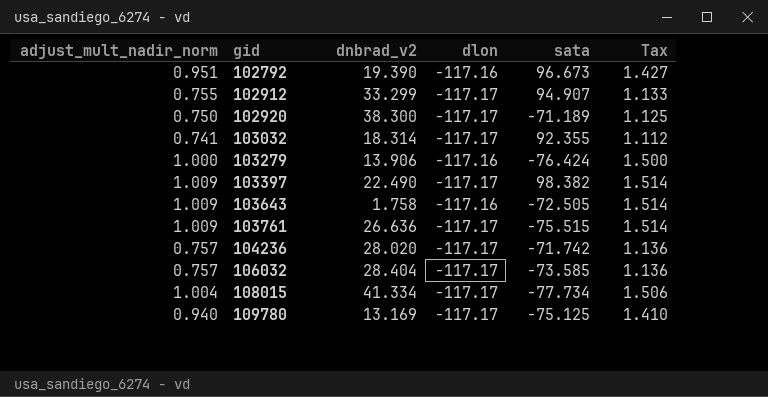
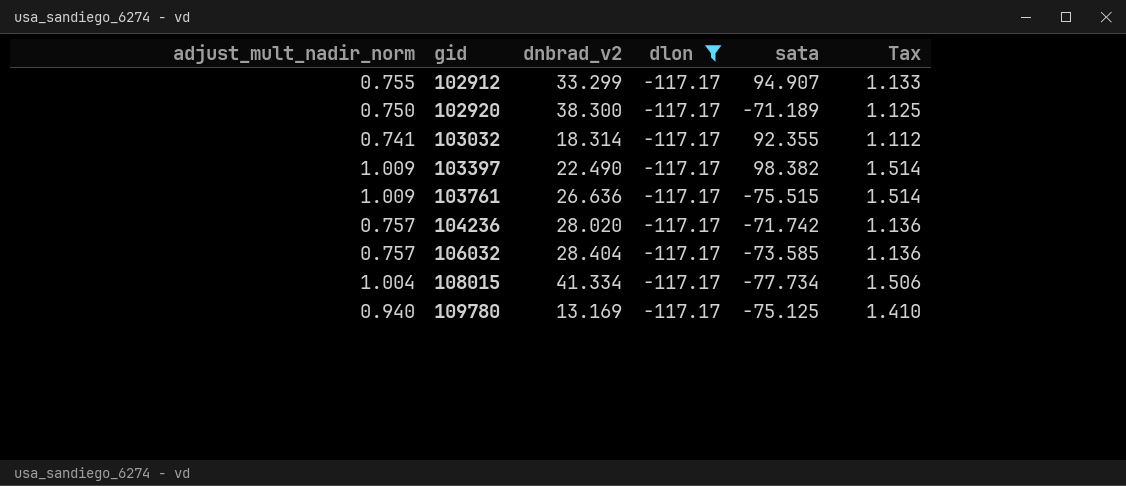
filter: none -> dlon = -117.17

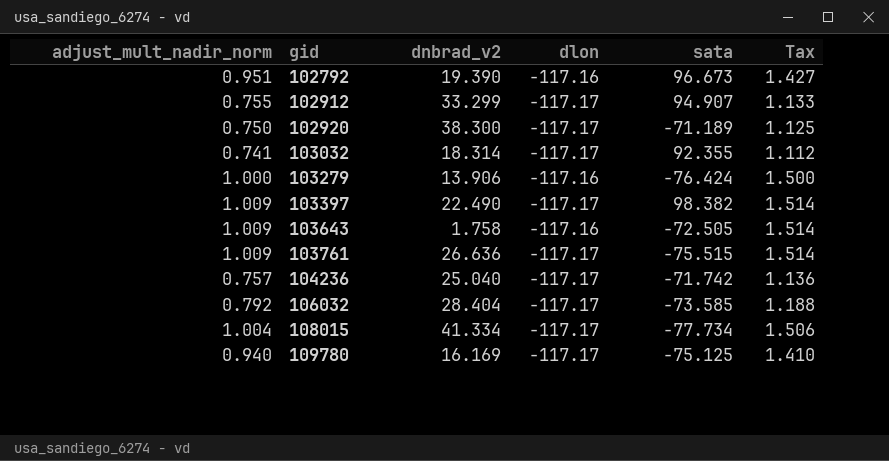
filter: dlon = -117.17 -> none
104236 | dnbrad_v2: 28.020 -> 25.040
106032 | adjust_mult_nadir_norm: 0.757 -> 0.792
106032 | Tax: 1.136 -> 1.188
109780 | dnbrad_v2: 13.169 -> 16.169

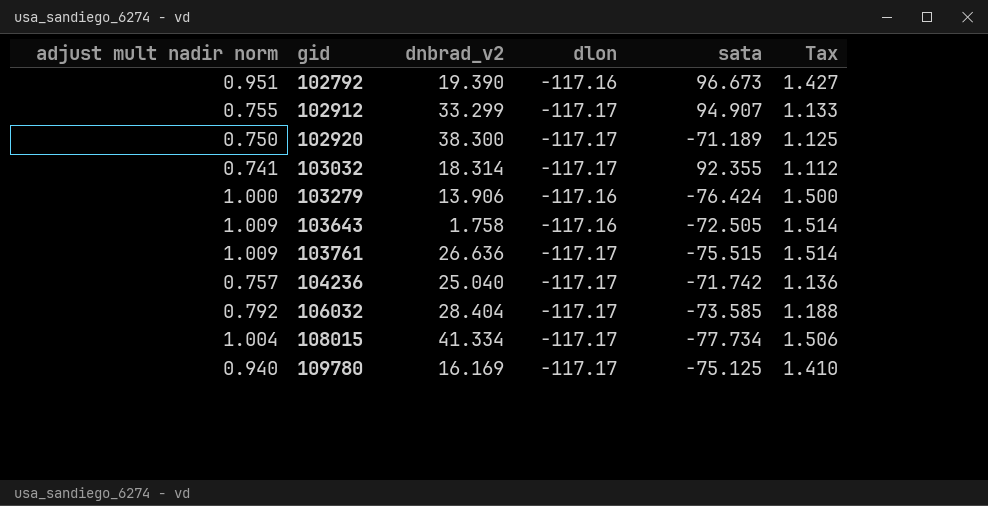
column name: adjust_mult_nadir_norm -> adjust mult nadir norm
row 103397: 1.009 | 22.490 | -117.17 | 98.382 | 1.514 -> none

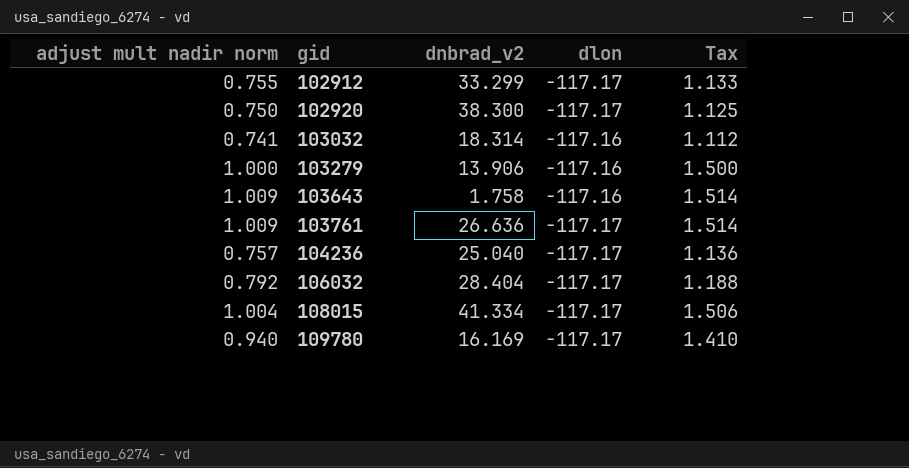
column sata | position: 5 -> none
row 102792: 0.951 | 19.390 | -117.16 | 96.673 | 1.427 -> none
103032 | dlon: -117.17 -> -117.16

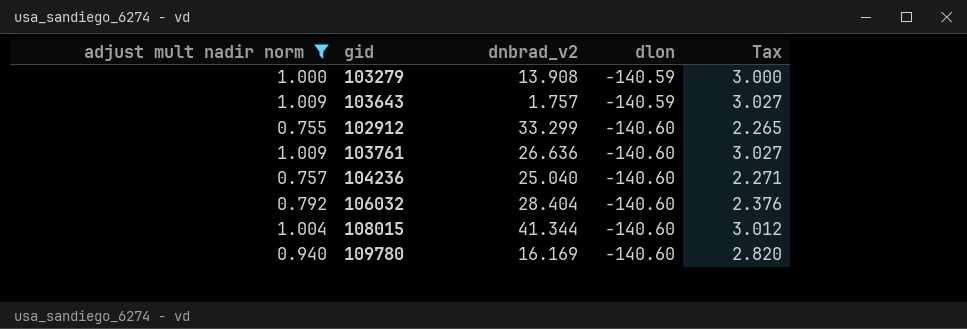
filter: none -> adjust mult nadir norm >= 0.755
row order: gid ascending -> dlon descending
column Tax | formula: [adjust mult nadir norm] * 1.5 -> [adjust mult nadir norm] * 3
103279 | dnbrad_v2: 13.906 -> 13.908
103279 | dlon: -117.16 -> -140.59
103643 | dnbrad_v2: 1.758 -> 1.757
103643 | dlon: -117.16 -> -140.59
102912 | dlon: -117.17 -> -140.60
103761 | dlon: -117.17 -> -140.60
104236 | dlon: -117.17 -> -140.60
106032 | dlon: -117.17 -> -140.60
108015 | dnbrad_v2: 41.334 -> 41.344
108015 | dlon: -117.17 -> -140.60
109780 | dlon: -117.17 -> -140.60

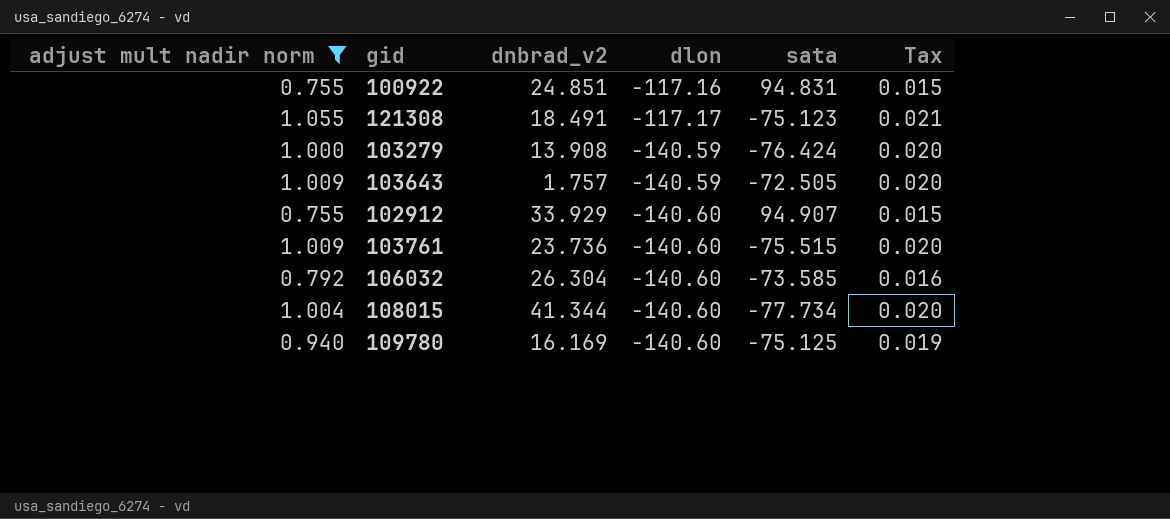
column sata | position: none -> 5
column Tax | formula: [adjust mult nadir norm] * 3 -> [adjust mult nadir norm] * 0.02
row 104236: 0.757 | 25.040 | -140.60 | 2.271 -> none
row 100922: none -> 0.755 | 24.851 | -117.16 | 94.831 | 0.015
row 121308: none -> 1.055 | 18.491 | -117.17 | -75.123 | 0.021
102912 | dnbrad_v2: 33.299 -> 33.929
103761 | dnbrad_v2: 26.636 -> 23.736
106032 | dnbrad_v2: 28.404 -> 26.304

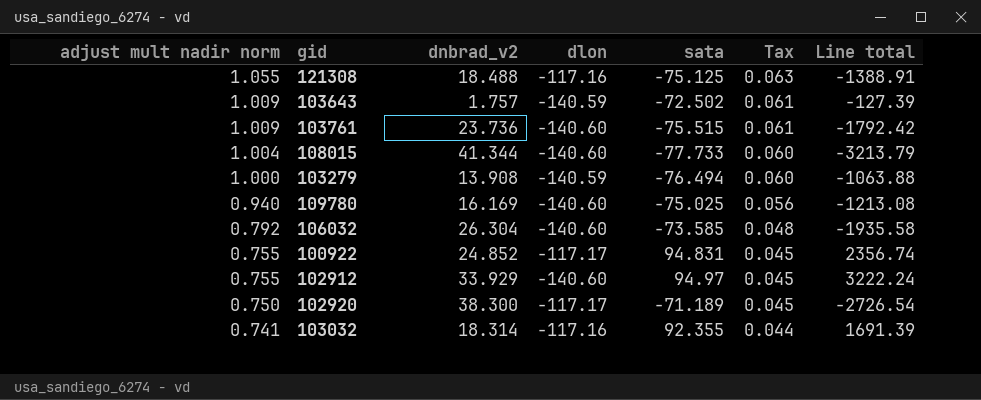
filter: adjust mult nadir norm >= 0.755 -> none
row order: dlon descending -> adjust mult nadir norm descending
column Tax | formula: [adjust mult nadir norm] * 0.02 -> [adjust mult nadir norm] * 0.06
column Line total | formula: none -> [dnbrad_v2] * [sata]
121308 | dnbrad_v2: 18.491 -> 18.488
121308 | dlon: -117.17 -> -117.16
121308 | sata: -75.123 -> -75.125
103643 | sata: -72.505 -> -72.502
108015 | sata: -77.734 -> -77.733
103279 | sata: -76.424 -> -76.494
109780 | sata: -75.125 -> -75.025
100922 | dnbrad_v2: 24.851 -> 24.852
100922 | dlon: -117.16 -> -117.17
102912 | sata: 94.907 -> 94.97

